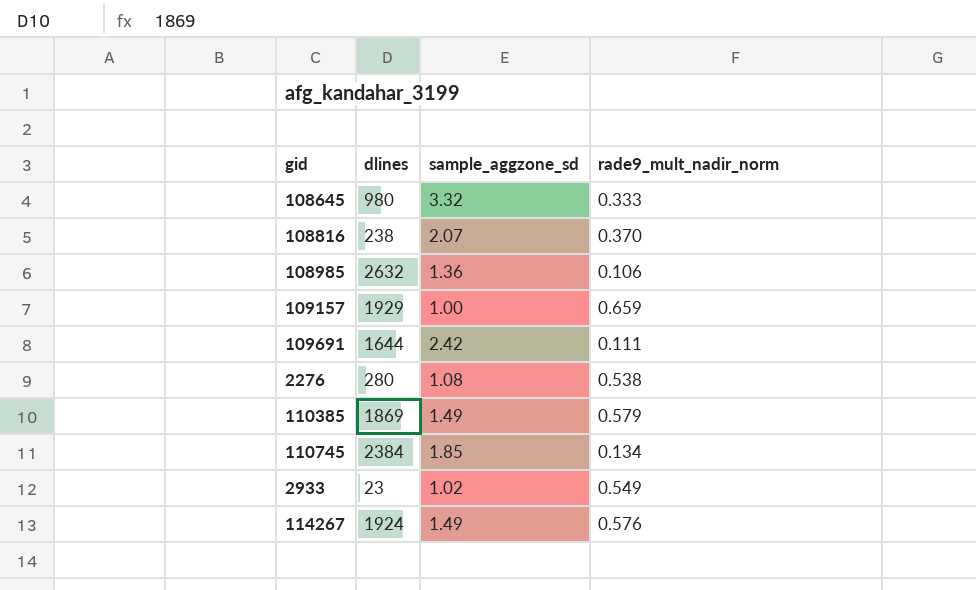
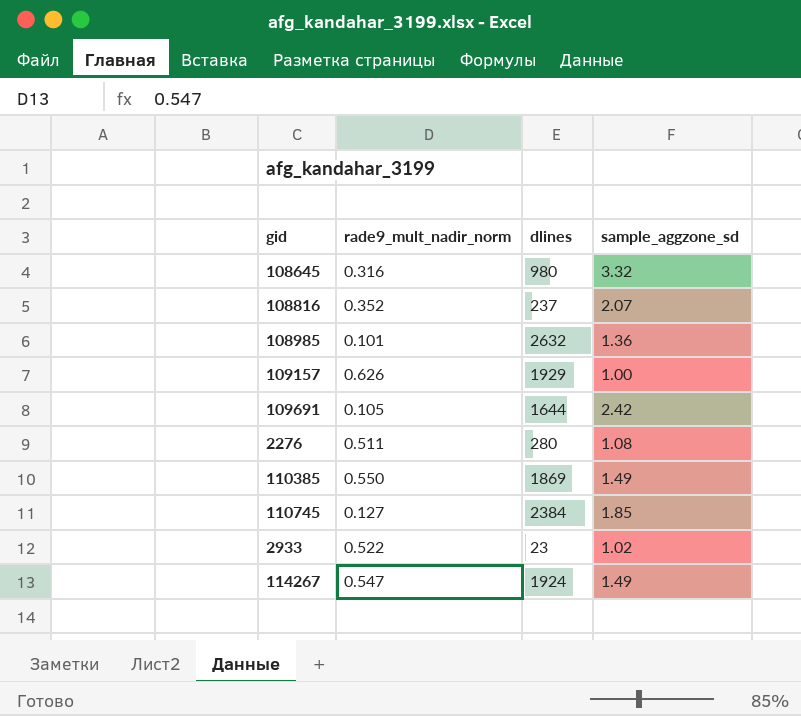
column rade9_mult_nadir_norm | position: 4 -> 2
108645 | rade9_mult_nadir_norm: 0.333 -> 0.316
108816 | rade9_mult_nadir_norm: 0.370 -> 0.352
108816 | dlines: 238 -> 237
108985 | rade9_mult_nadir_norm: 0.106 -> 0.101
109157 | rade9_mult_nadir_norm: 0.659 -> 0.626
109691 | rade9_mult_nadir_norm: 0.111 -> 0.105
2276 | rade9_mult_nadir_norm: 0.538 -> 0.511
110385 | rade9_mult_nadir_norm: 0.579 -> 0.550
110745 | rade9_mult_nadir_norm: 0.134 -> 0.127
2933 | rade9_mult_nadir_norm: 0.549 -> 0.522
114267 | rade9_mult_nadir_norm: 0.576 -> 0.547

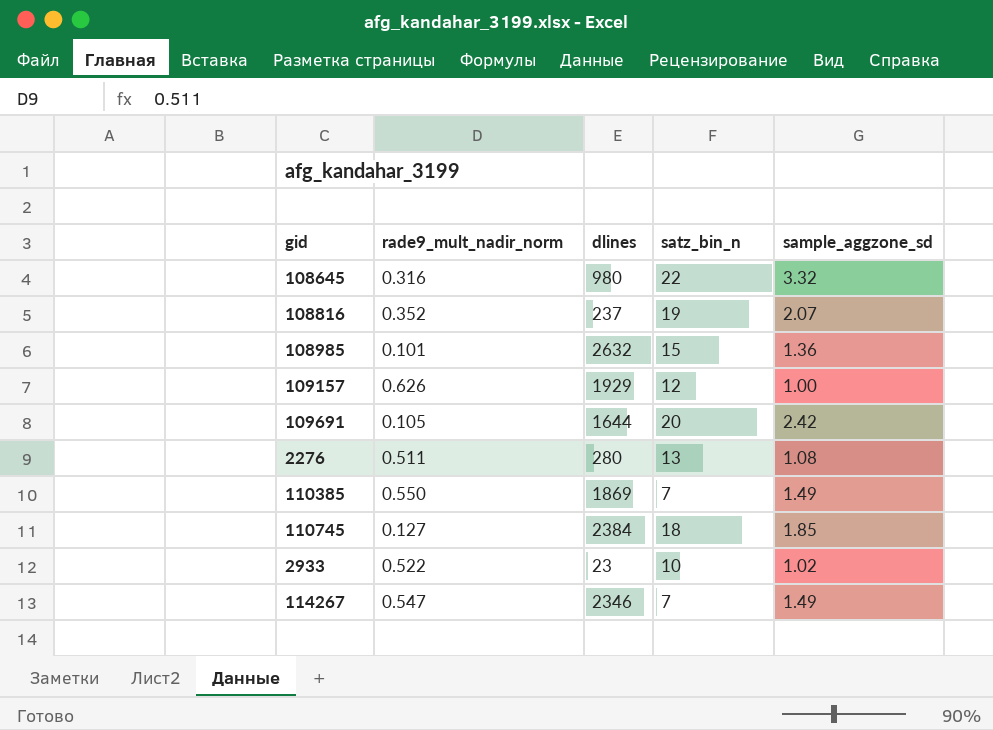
column satz_bin_n | position: none -> 4
114267 | dlines: 1924 -> 2346

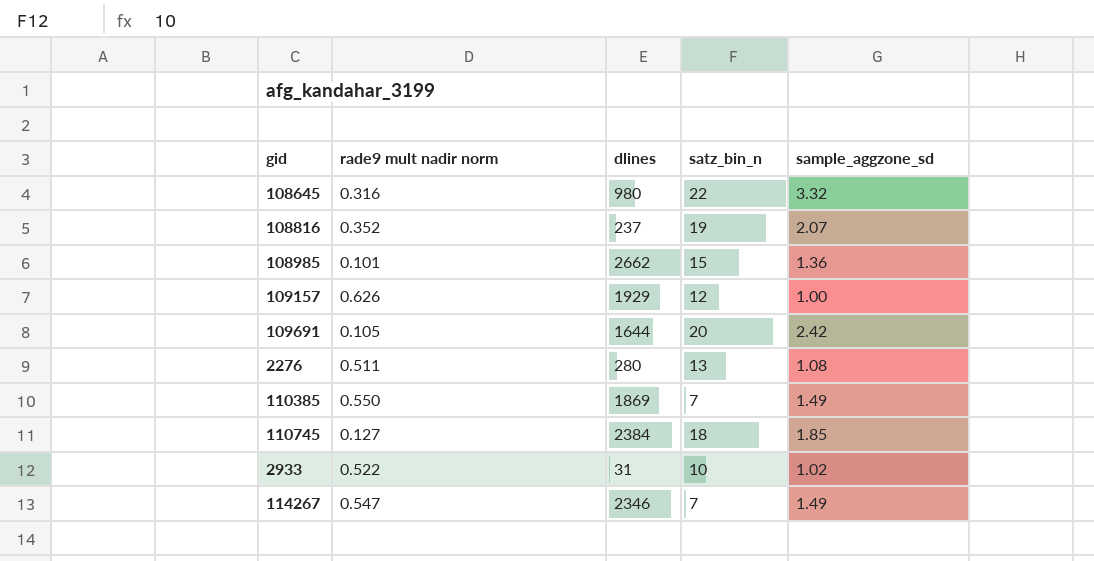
column name: rade9_mult_nadir_norm -> rade9 mult nadir norm
108985 | dlines: 2632 -> 2662
2933 | dlines: 23 -> 31

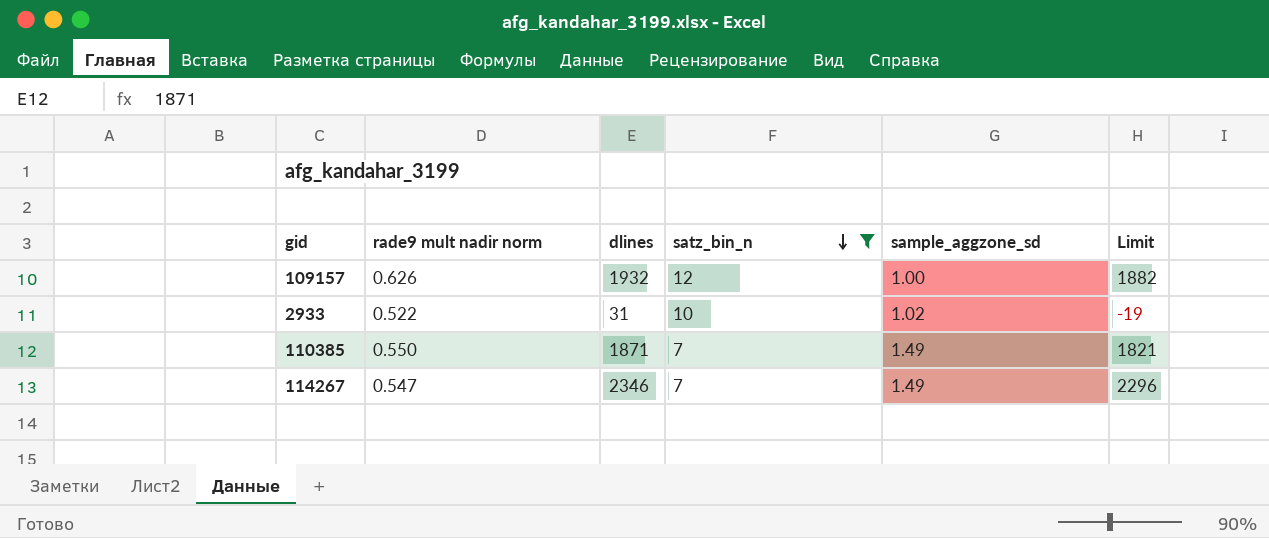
filter: none -> satz_bin_n <= 12
row order: none -> satz_bin_n descending
column Limit | formula: none -> [dlines] - 50
109157 | dlines: 1929 -> 1932
110385 | dlines: 1869 -> 1871

